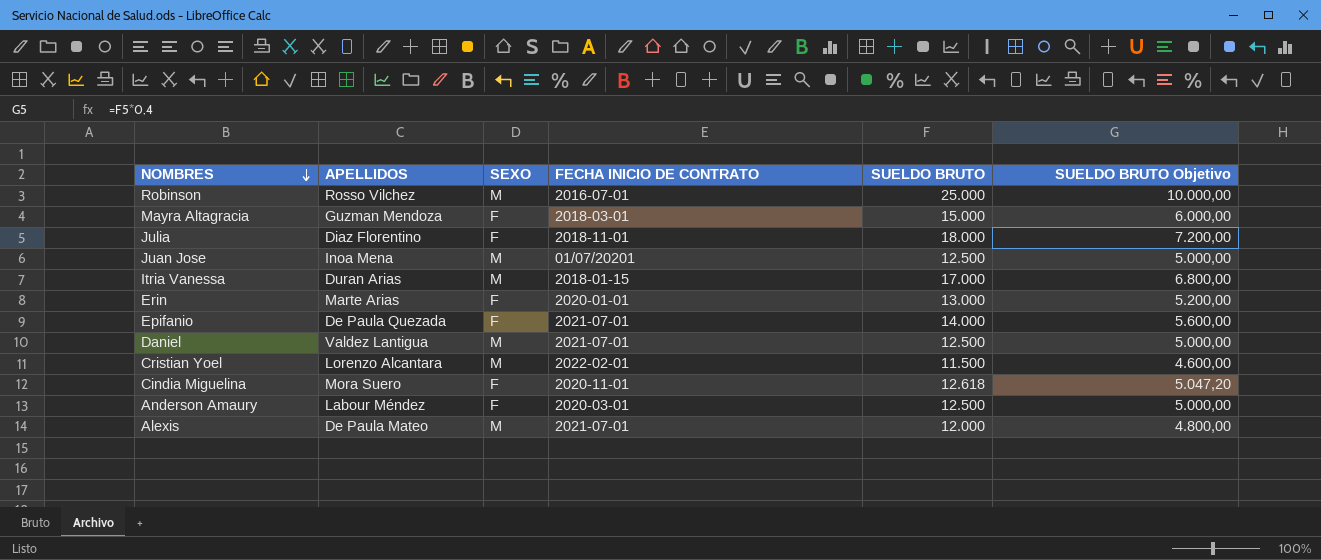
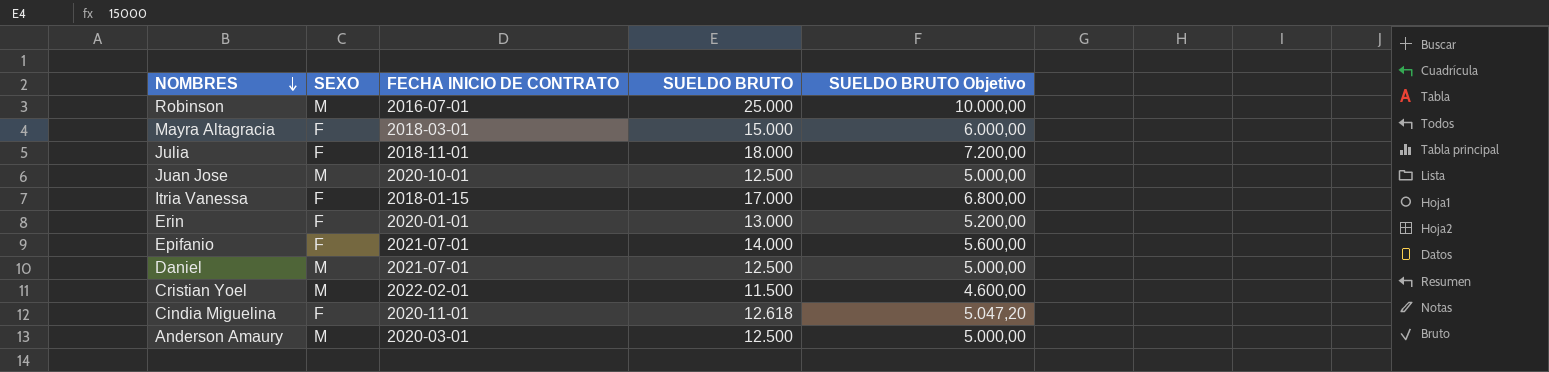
column APELLIDOS | position: 2 -> none
row Alexis: De Paula Mateo | M | 2021-07-01 | 12.000 | 4.800,00 -> none
Juan Jose | FECHA INICIO DE CONTRATO: 01/07/20201 -> 2020-10-01
Itria Vanessa | SEXO: M -> F
Anderson Amaury | SEXO: F -> M

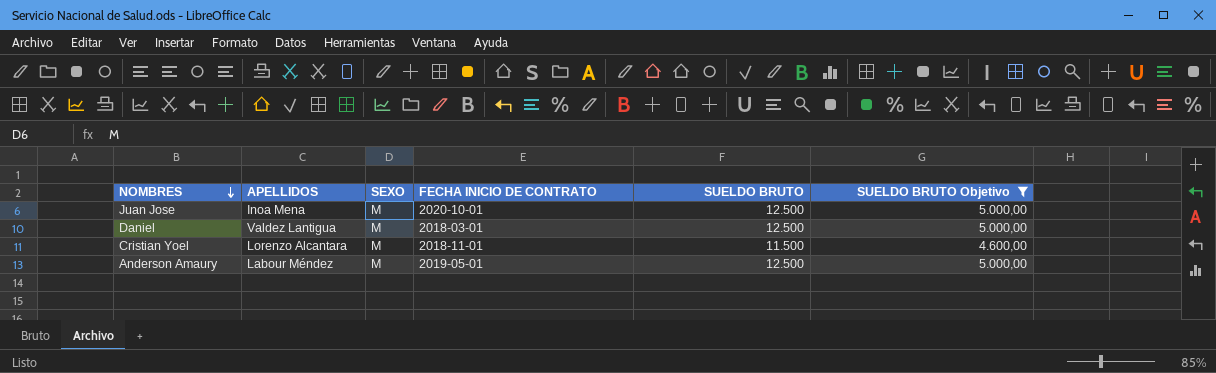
filter: none -> SUELDO BRUTO Objetivo <= 5.000,00
column APELLIDOS | position: none -> 2
Daniel | FECHA INICIO DE CONTRATO: 2021-07-01 -> 2018-03-01
Cristian Yoel | FECHA INICIO DE CONTRATO: 2022-02-01 -> 2018-11-01
Anderson Amaury | FECHA INICIO DE CONTRATO: 2020-03-01 -> 2019-05-01

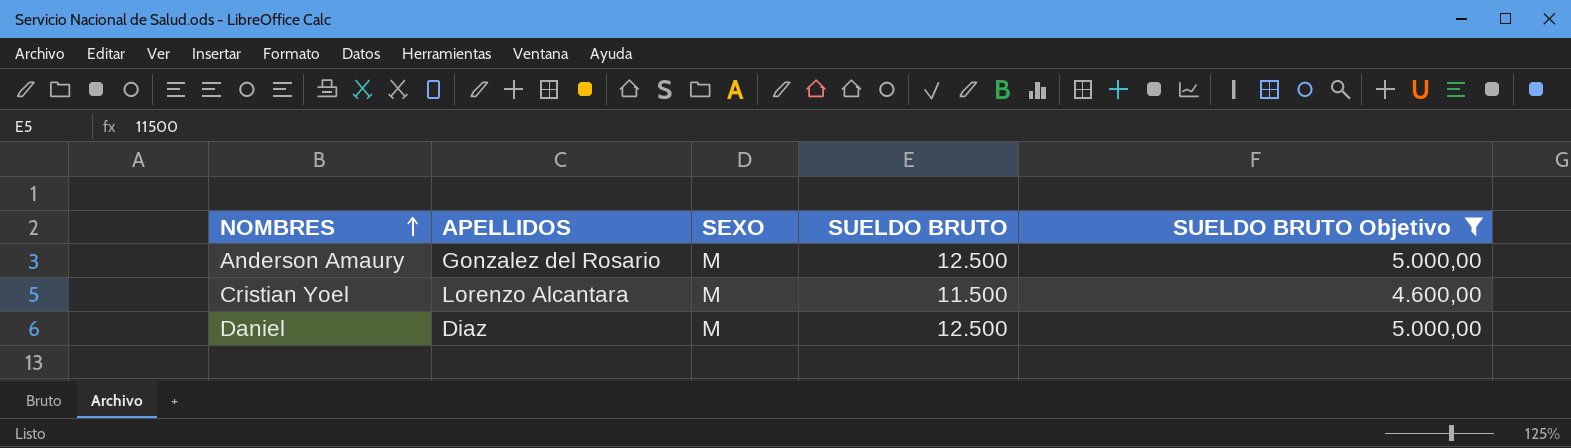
row order: NOMBRES descending -> NOMBRES ascending
column FECHA INICIO DE CONTRATO | position: 4 -> none
row Juan Jose: Inoa Mena | M | 2020-10-01 | 12.500 | 5.000,00 -> none
Anderson Amaury | APELLIDOS: Labour Méndez -> Gonzalez del Rosario
Daniel | APELLIDOS: Valdez Lantigua -> Diaz

